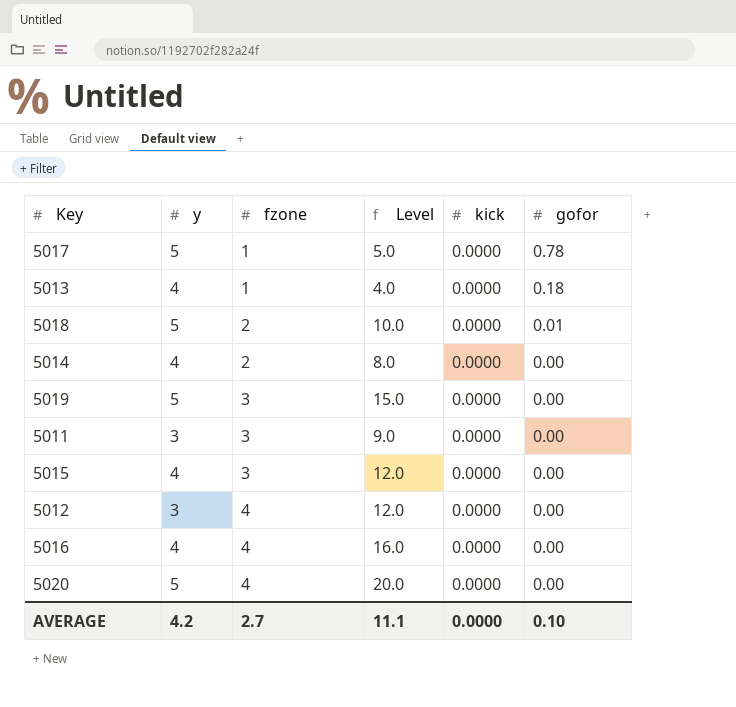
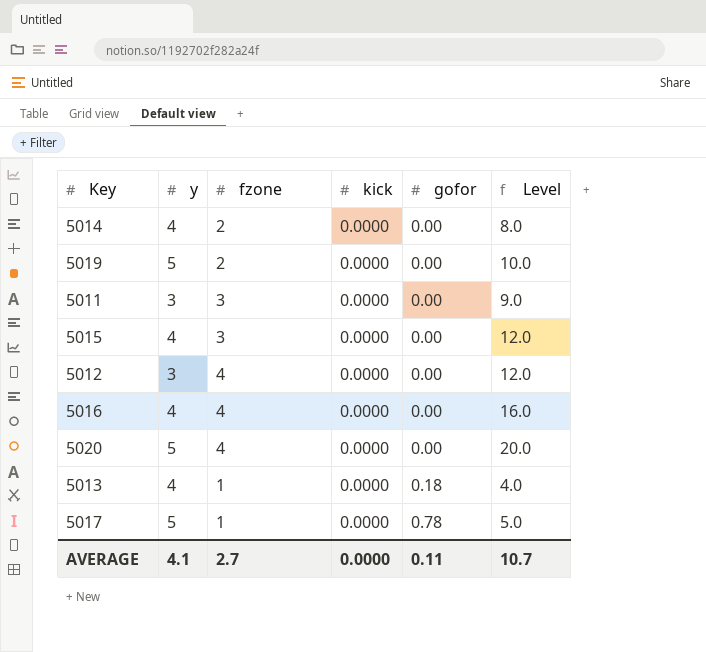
row order: fzone ascending -> gofor ascending
column Level | position: 4 -> 6
row 5018: 5 | 2 | 10.0 | 0.0000 | 0.01 -> none
5019 | fzone: 3 -> 2
5019 | Level: 15.0 -> 10.0
AVERAGE | y: 4.2 -> 4.1
AVERAGE | gofor: 0.10 -> 0.11
AVERAGE | Level: 11.1 -> 10.7

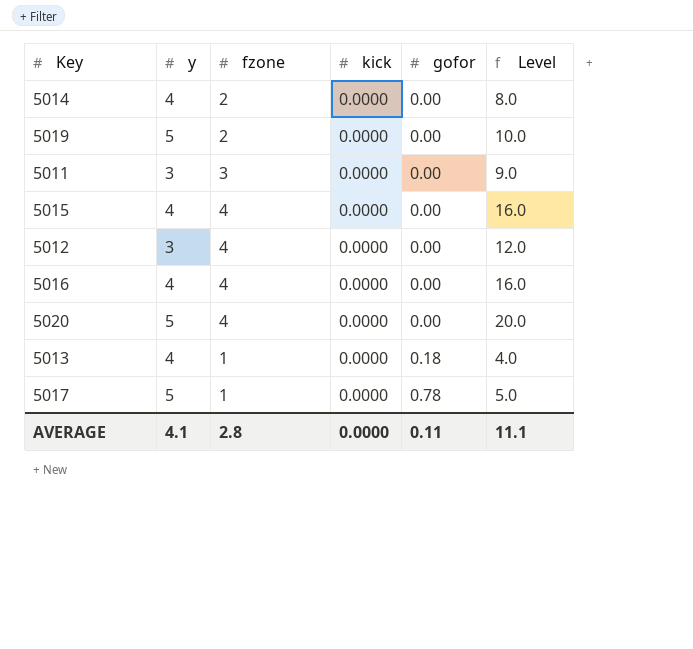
5015 | fzone: 3 -> 4
5015 | Level: 12.0 -> 16.0
AVERAGE | fzone: 2.7 -> 2.8
AVERAGE | Level: 10.7 -> 11.1

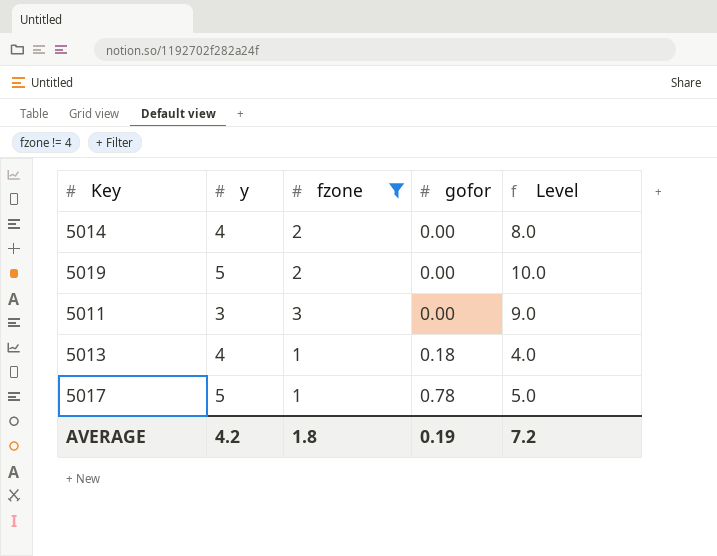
filter: none -> fzone != 4
column kick | position: 4 -> none
AVERAGE | y: 4.1 -> 4.2
AVERAGE | fzone: 2.8 -> 1.8
AVERAGE | gofor: 0.11 -> 0.19
AVERAGE | Level: 11.1 -> 7.2

